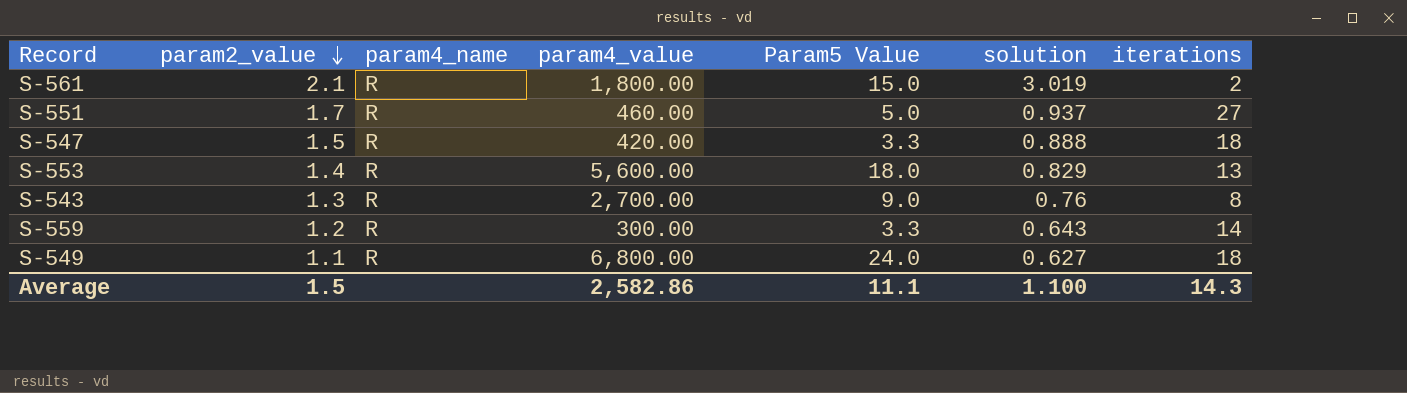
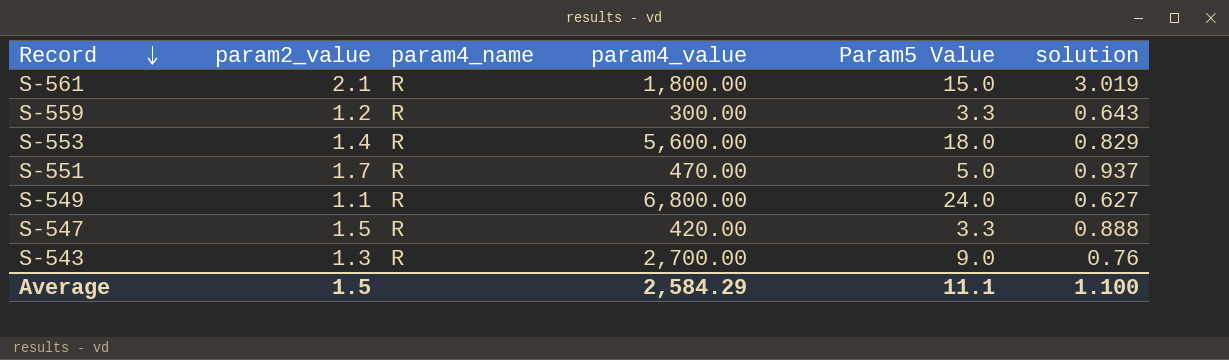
row order: param2_value descending -> Record descending
column iterations | position: 7 -> none
S-551 | param4_value: 460.00 -> 470.00
Average | param4_value: 2,582.86 -> 2,584.29

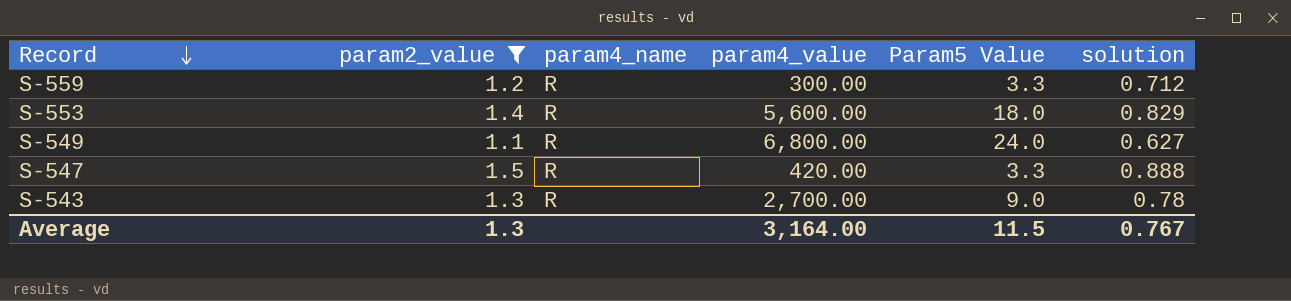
filter: none -> param2_value <= 1.5
S-559 | solution: 0.643 -> 0.712
S-543 | solution: 0.76 -> 0.78
Average | param2_value: 1.5 -> 1.3
Average | param4_value: 2,584.29 -> 3,164.00
Average | Param5 Value: 11.1 -> 11.5
Average | solution: 1.100 -> 0.767

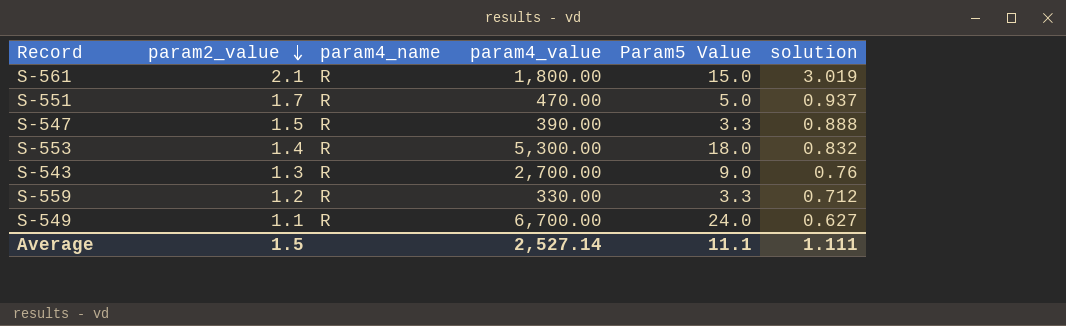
filter: param2_value <= 1.5 -> none
row order: Record descending -> param2_value descending
S-547 | param4_value: 420.00 -> 390.00
S-553 | param4_value: 5,600.00 -> 5,300.00
S-553 | solution: 0.829 -> 0.832
S-543 | solution: 0.78 -> 0.76
S-559 | param4_value: 300.00 -> 330.00
S-549 | param4_value: 6,800.00 -> 6,700.00
Average | param2_value: 1.3 -> 1.5
Average | param4_value: 3,164.00 -> 2,527.14
Average | Param5 Value: 11.5 -> 11.1
Average | solution: 0.767 -> 1.111

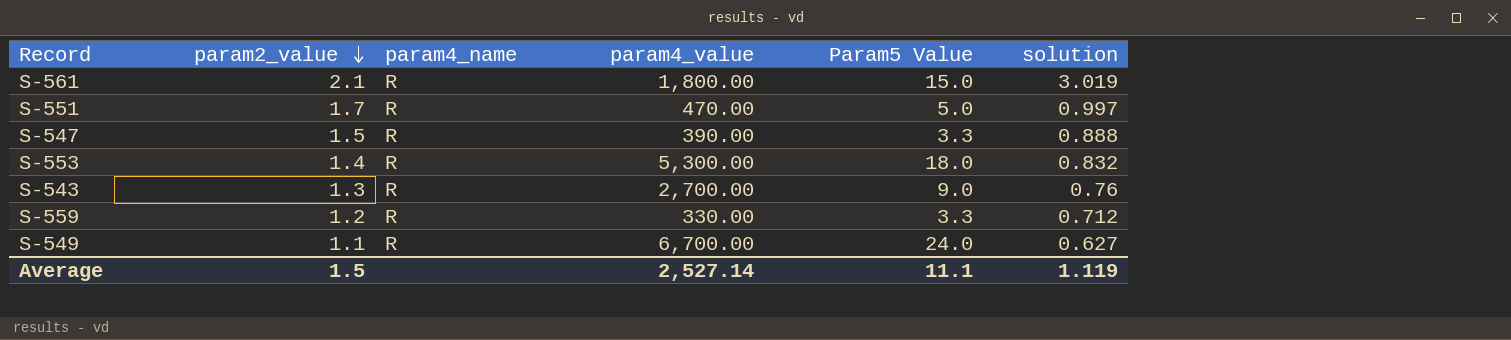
S-551 | solution: 0.937 -> 0.997
Average | solution: 1.111 -> 1.119

